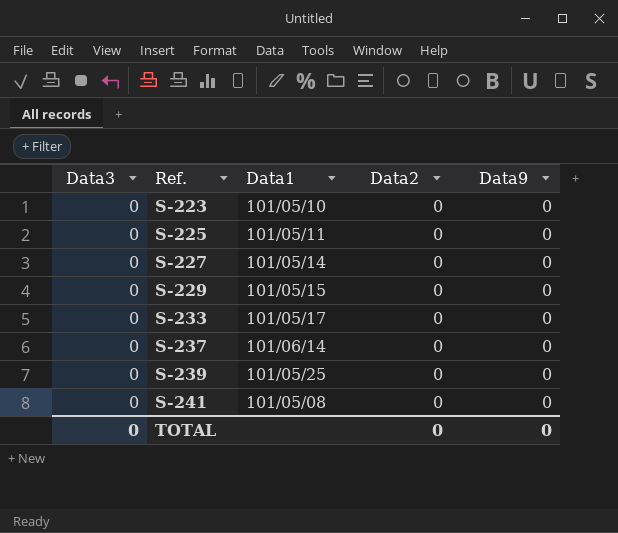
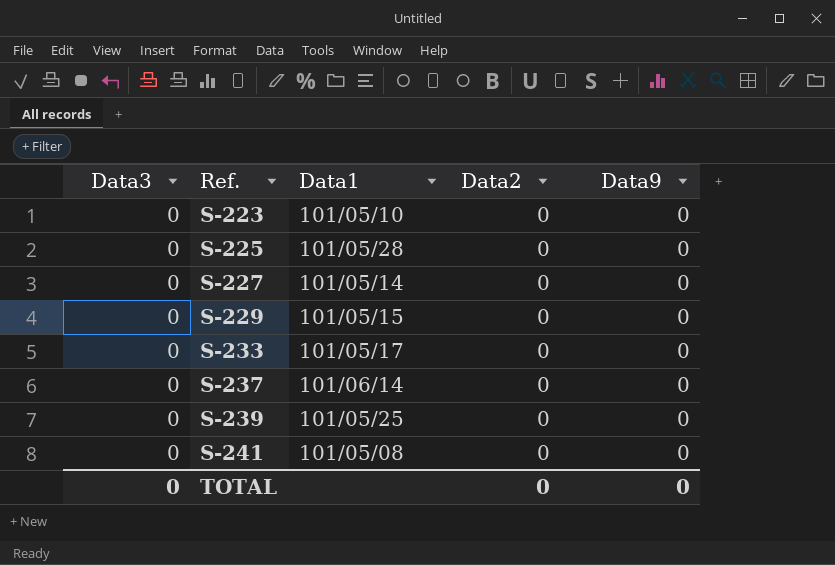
S-225 | Data1: 101/05/11 -> 101/05/28

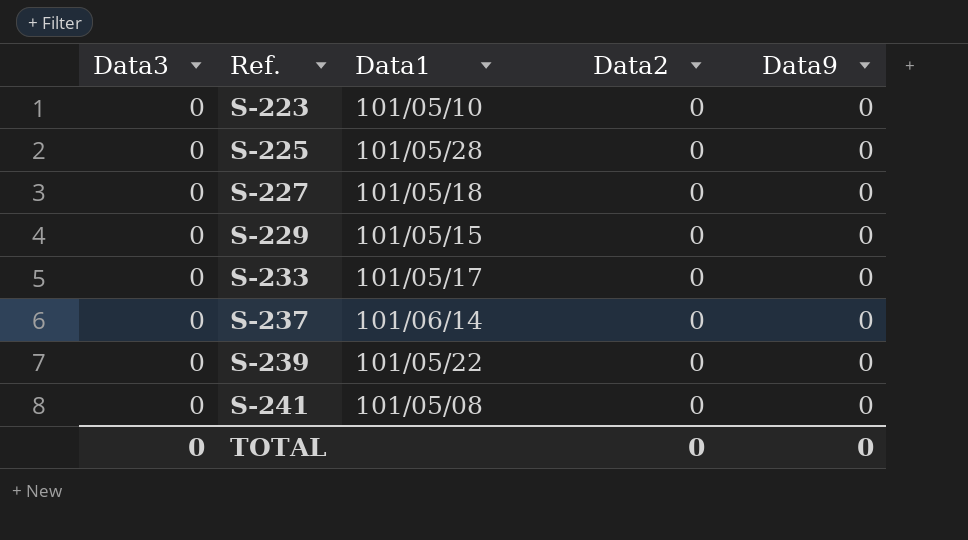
S-227 | Data1: 101/05/14 -> 101/05/18
S-239 | Data1: 101/05/25 -> 101/05/22

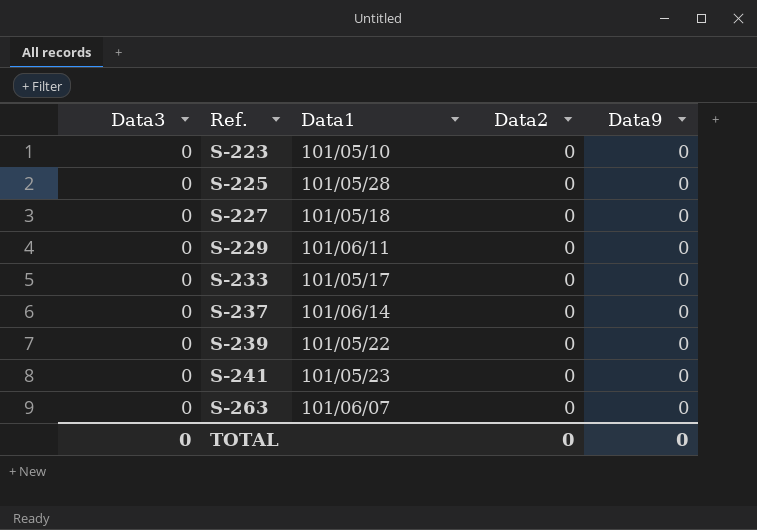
S-229 | Data1: 101/05/15 -> 101/06/11
S-241 | Data1: 101/05/08 -> 101/05/23
row S-263: none -> 0 | 101/06/07 | 0 | 0

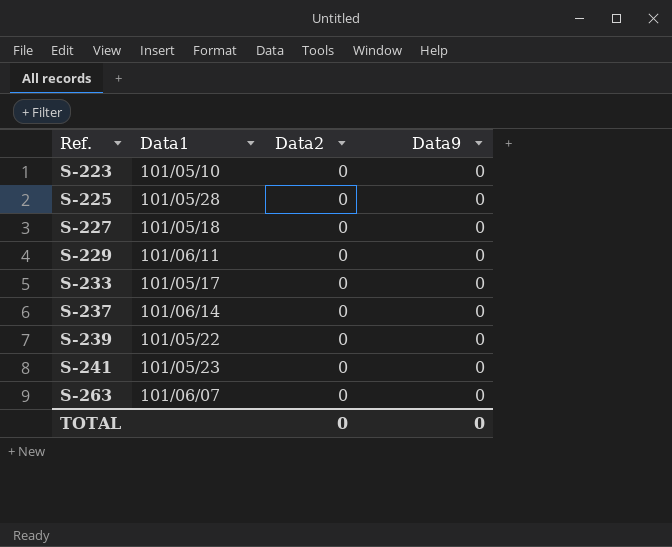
column Data3 | position: 1 -> none

